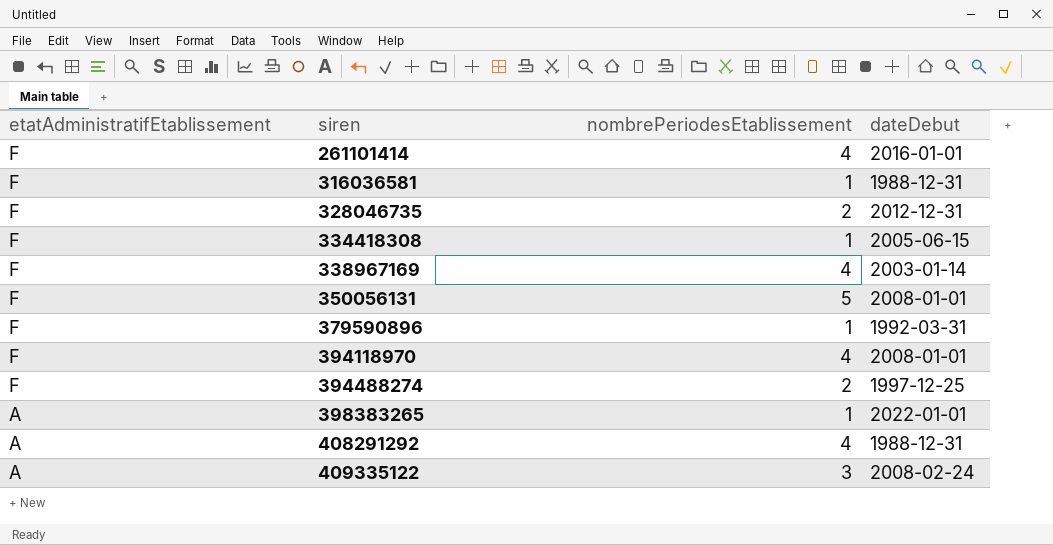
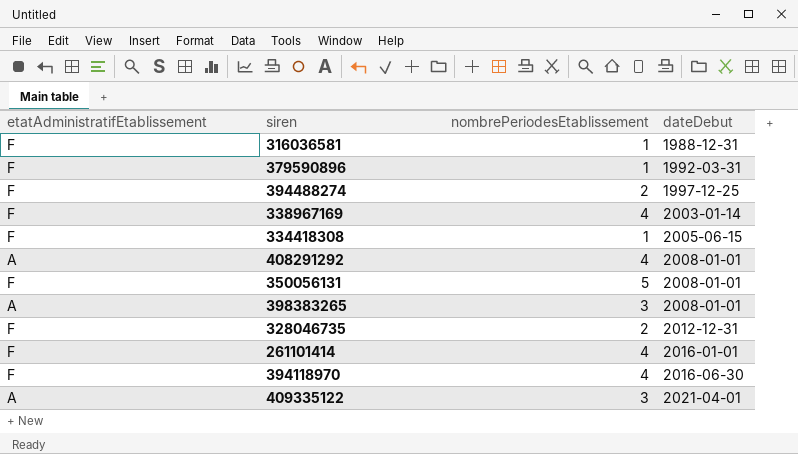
row order: etatAdministratifEtablissement descending -> dateDebut ascending
408291292 | dateDebut: 1988-12-31 -> 2008-01-01
398383265 | nombrePeriodesEtablissement: 1 -> 3
398383265 | dateDebut: 2022-01-01 -> 2008-01-01
394118970 | dateDebut: 2008-01-01 -> 2016-06-30
409335122 | dateDebut: 2008-02-24 -> 2021-04-01

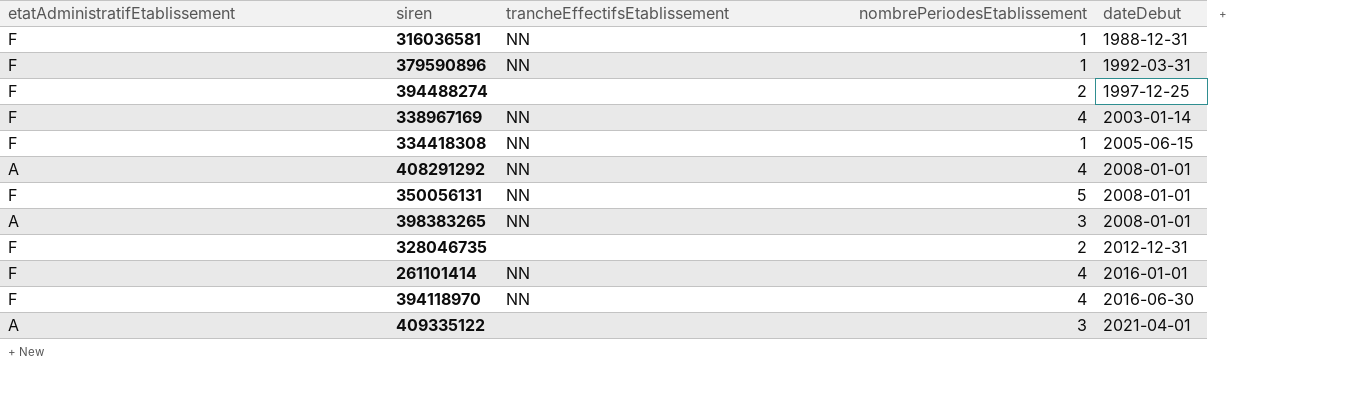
column trancheEffectifsEtablissement | position: none -> 3

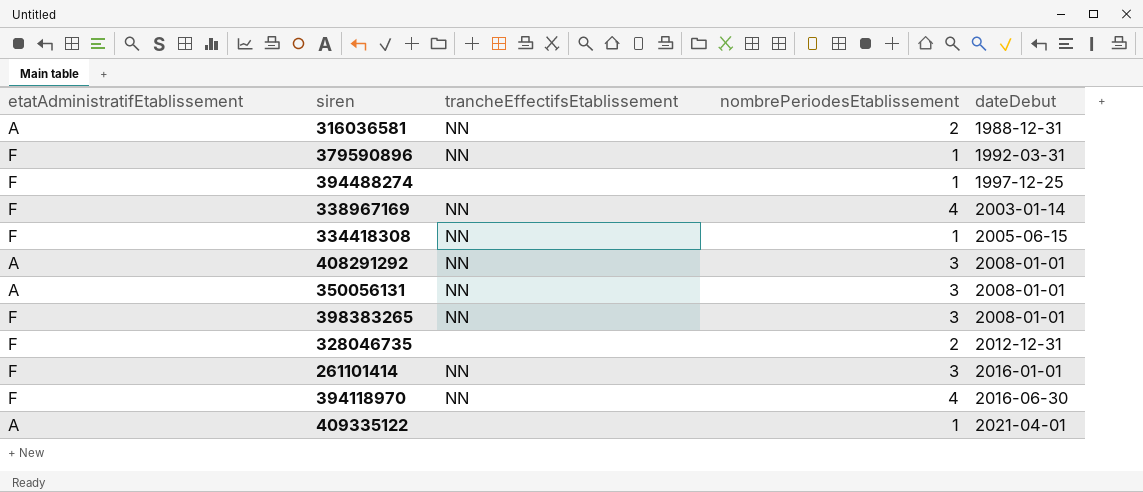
316036581 | etatAdministratifEtablissement: F -> A
316036581 | nombrePeriodesEtablissement: 1 -> 2
394488274 | nombrePeriodesEtablissement: 2 -> 1
408291292 | nombrePeriodesEtablissement: 4 -> 3
350056131 | etatAdministratifEtablissement: F -> A
350056131 | nombrePeriodesEtablissement: 5 -> 3
398383265 | etatAdministratifEtablissement: A -> F
261101414 | nombrePeriodesEtablissement: 4 -> 3
409335122 | nombrePeriodesEtablissement: 3 -> 1

